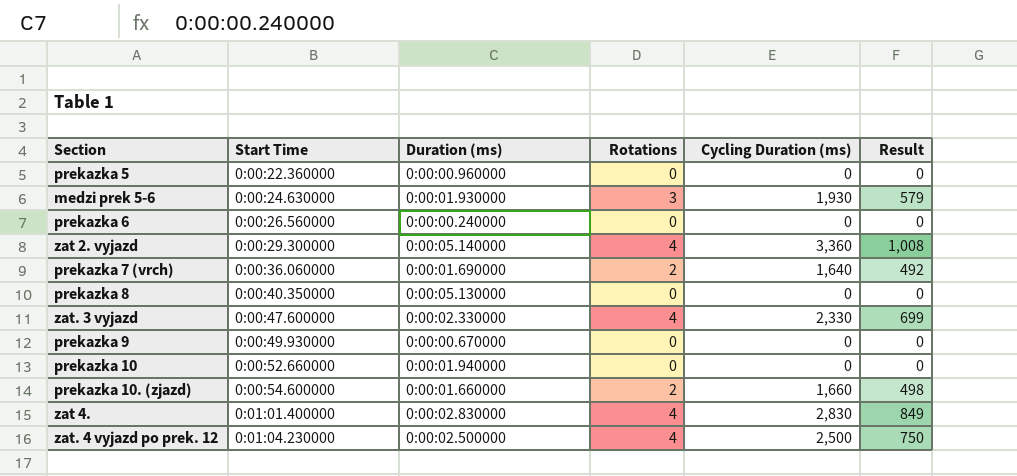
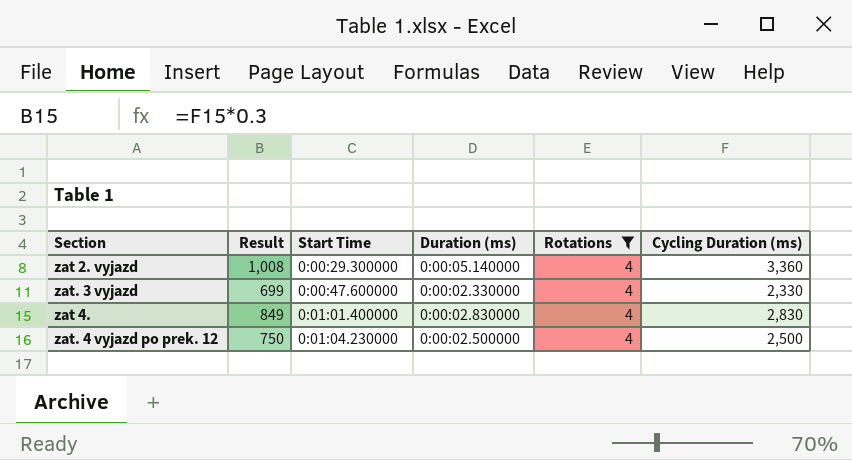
filter: none -> Rotations = 4
column Result | position: 6 -> 2

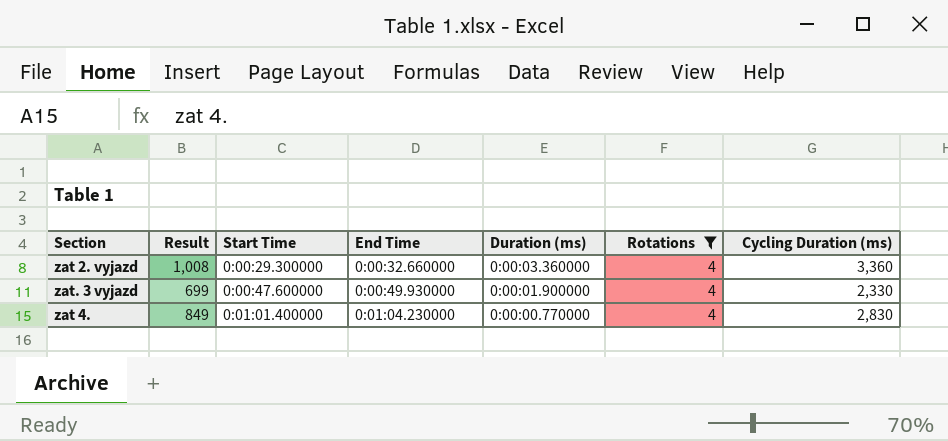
column End Time | position: none -> 4
row zat. 4 vyjazd po prek. 12: 750 | 0:01:04.230000 | 0:00:02.500000 | 4 | 2,500 -> none
zat 2. vyjazd | Duration (ms): 0:00:05.140000 -> 0:00:03.360000
zat. 3 vyjazd | Duration (ms): 0:00:02.330000 -> 0:00:01.900000
zat 4. | Duration (ms): 0:00:02.830000 -> 0:00:00.770000

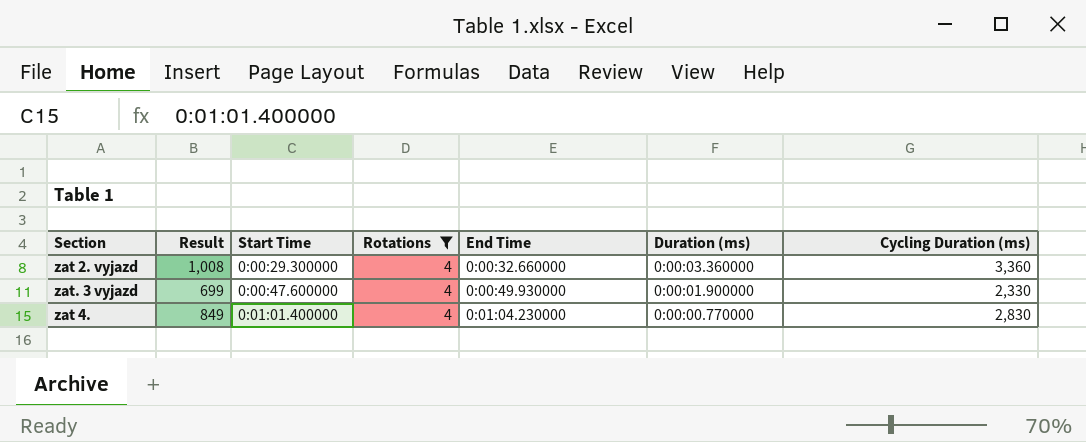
column Rotations | position: 6 -> 4

